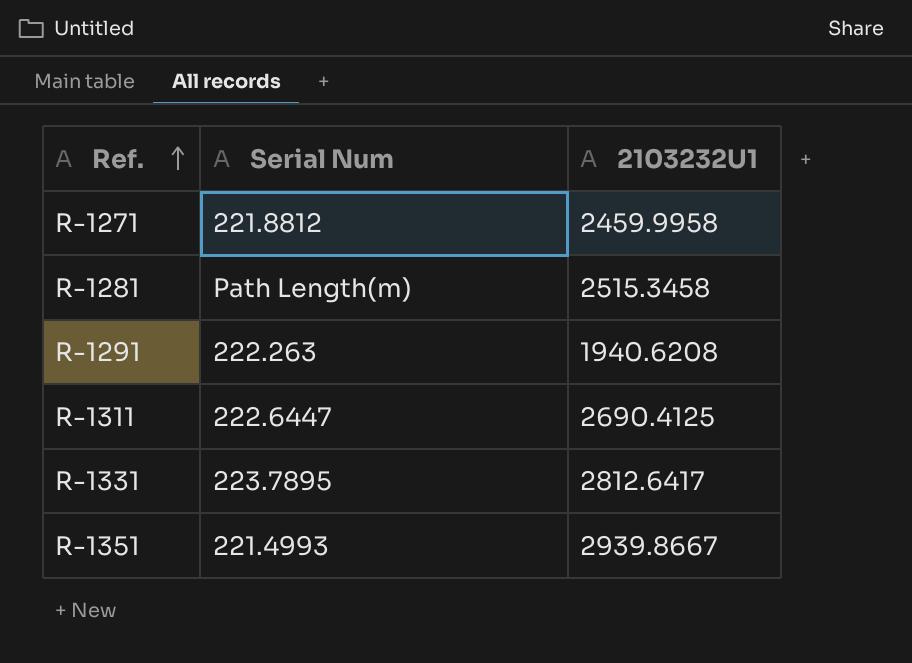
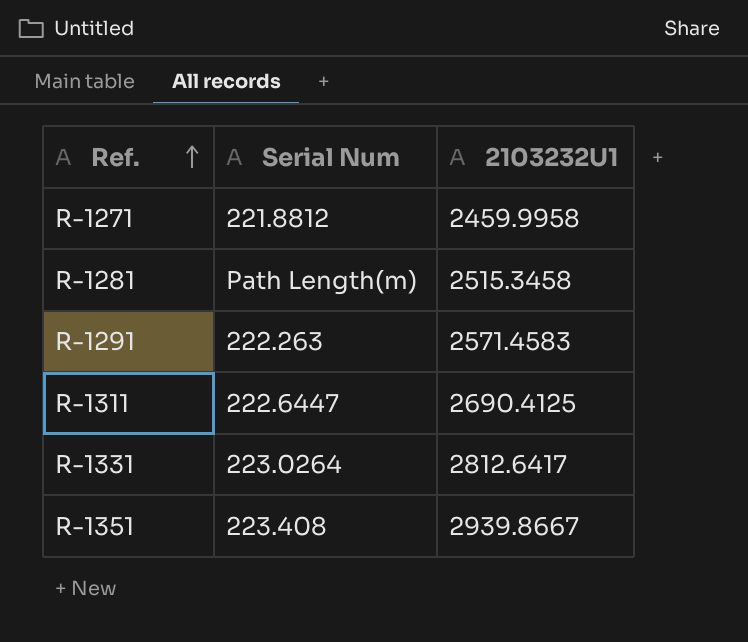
R-1291 | 2103232U1: 1940.6208 -> 2571.4583
R-1331 | Serial Num: 223.7895 -> 223.0264
R-1351 | Serial Num: 221.4993 -> 223.408

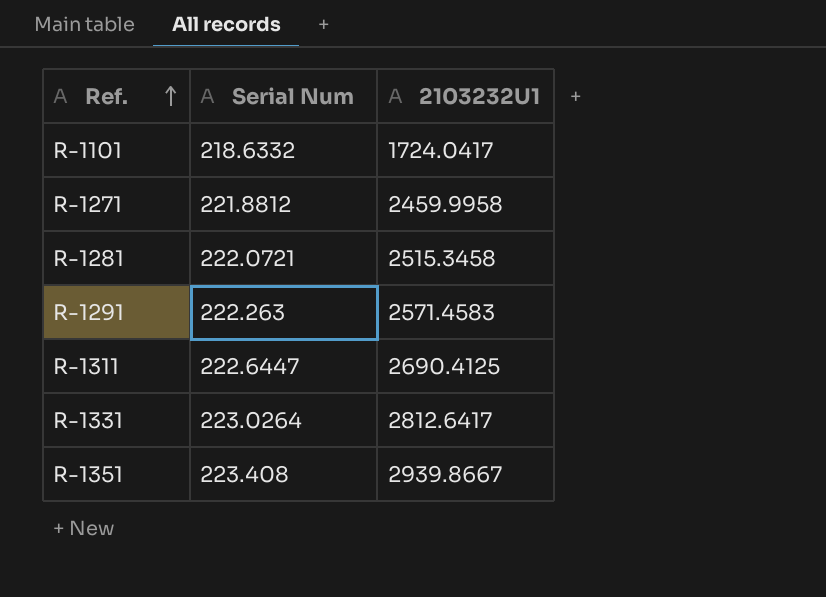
row R-1101: none -> 218.6332 | 1724.0417
R-1281 | Serial Num: Path Length(m) -> 222.0721

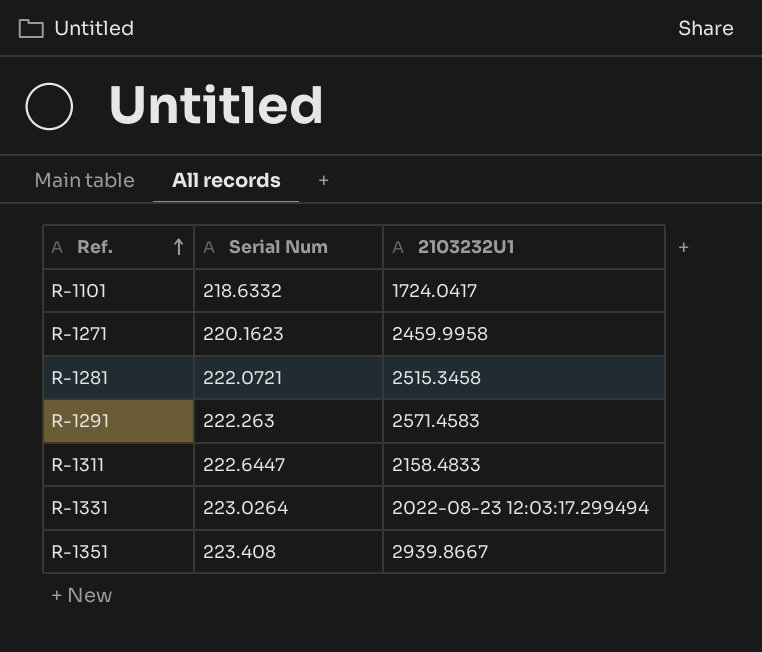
R-1271 | Serial Num: 221.8812 -> 220.1623
R-1311 | 2103232U1: 2690.4125 -> 2158.4833
R-1331 | 2103232U1: 2812.6417 -> 2022-08-23 12:03:17.299494

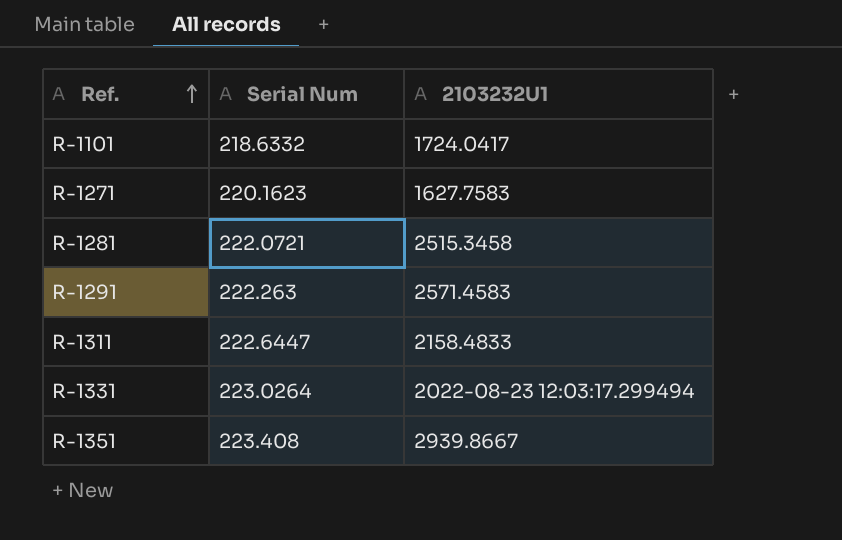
R-1271 | 2103232U1: 2459.9958 -> 1627.7583

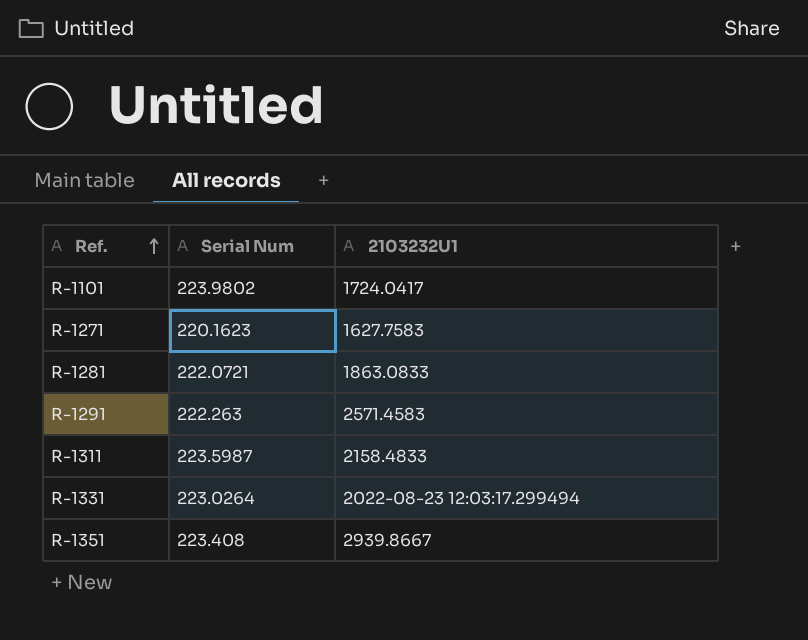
R-1101 | Serial Num: 218.6332 -> 223.9802
R-1281 | 2103232U1: 2515.3458 -> 1863.0833
R-1311 | Serial Num: 222.6447 -> 223.5987

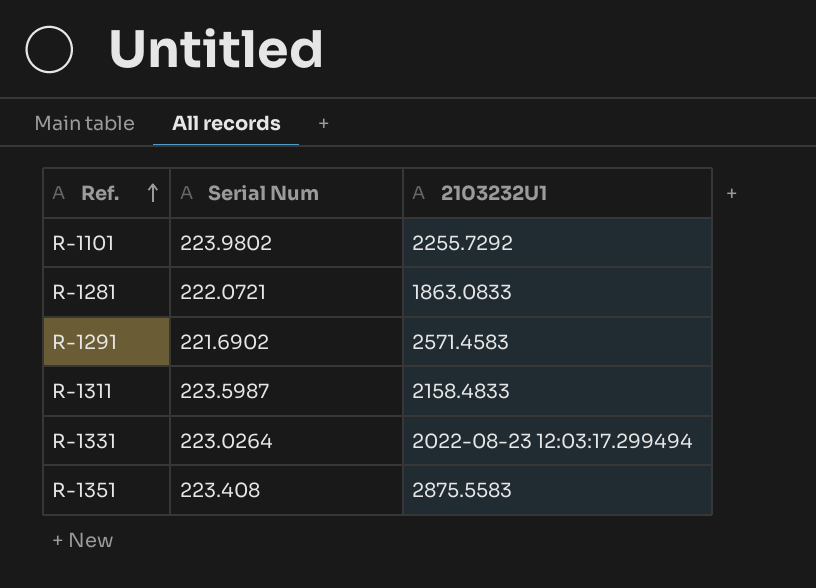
row R-1271: 220.1623 | 1627.7583 -> none
R-1101 | 2103232U1: 1724.0417 -> 2255.7292
R-1291 | Serial Num: 222.263 -> 221.6902
R-1351 | 2103232U1: 2939.8667 -> 2875.5583

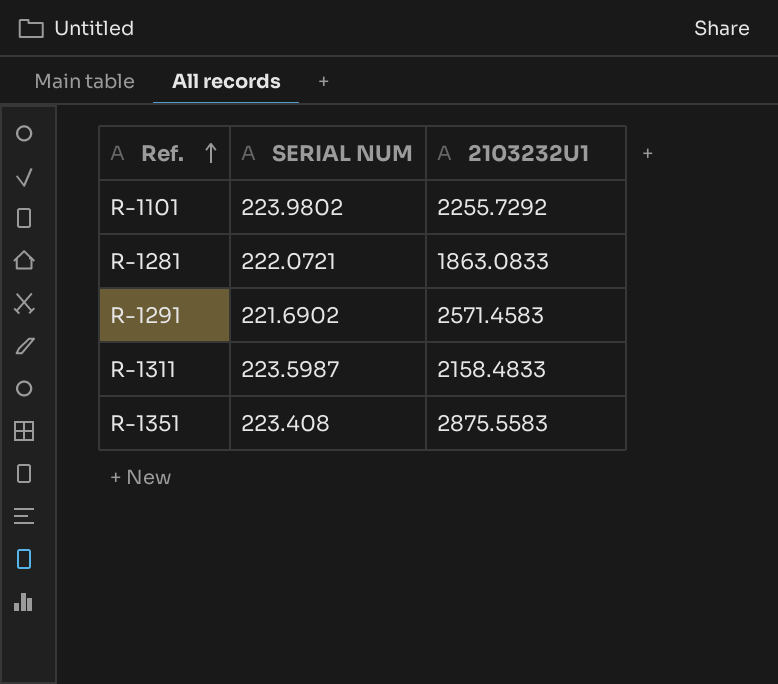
column name: Serial Num -> SERIAL NUM
row R-1331: 223.0264 | 2022-08-23 12:03:17.299494 -> none

